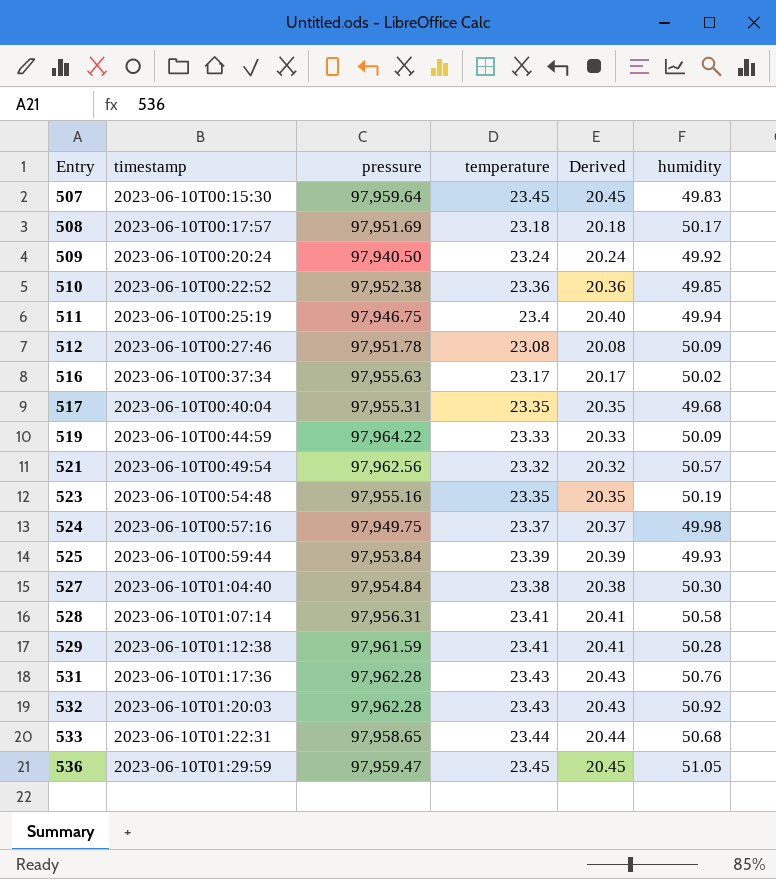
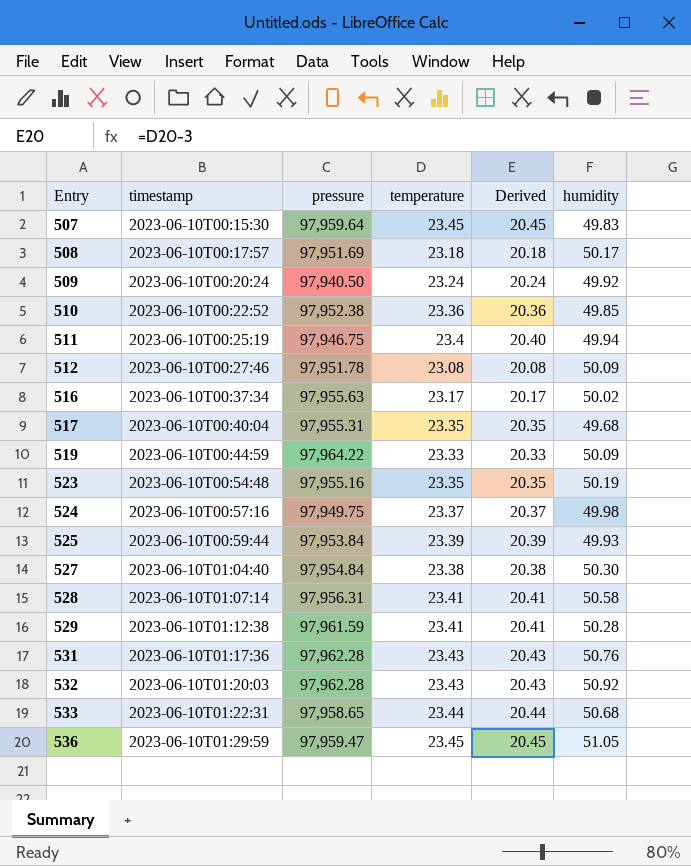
row 521: 2023-06-10T00:49:54 | 97,962.56 | 23.32 | 20.32 | 50.57 -> none

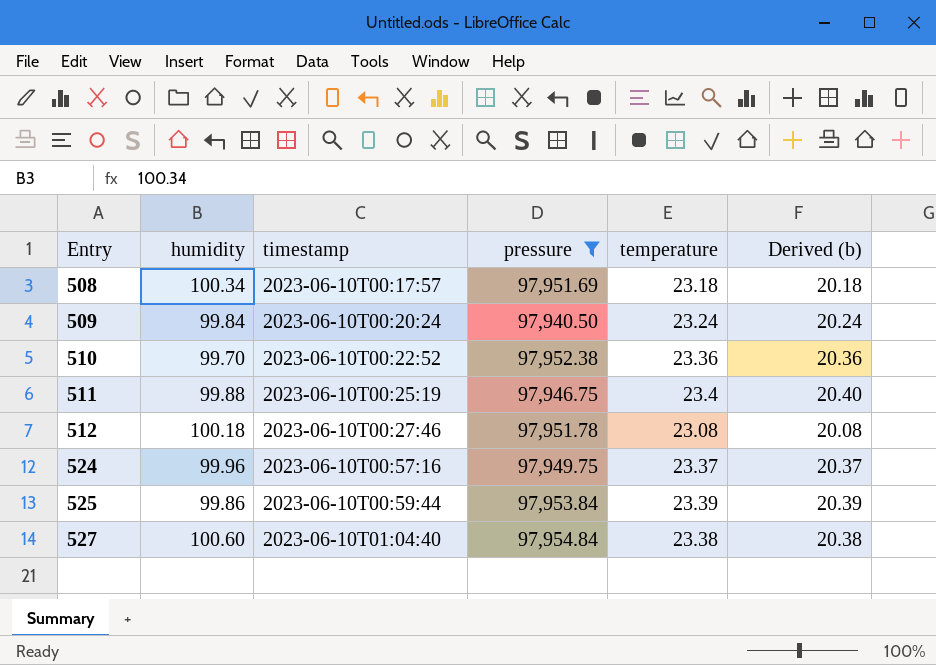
filter: none -> pressure <= 97,954.84
column humidity | position: 6 -> 2
column name: Derived -> Derived (b)
508 | humidity: 50.17 -> 100.34
509 | humidity: 49.92 -> 99.84
510 | humidity: 49.85 -> 99.70
511 | humidity: 49.94 -> 99.88
512 | humidity: 50.09 -> 100.18
524 | humidity: 49.98 -> 99.96
525 | humidity: 49.93 -> 99.86
527 | humidity: 50.30 -> 100.60

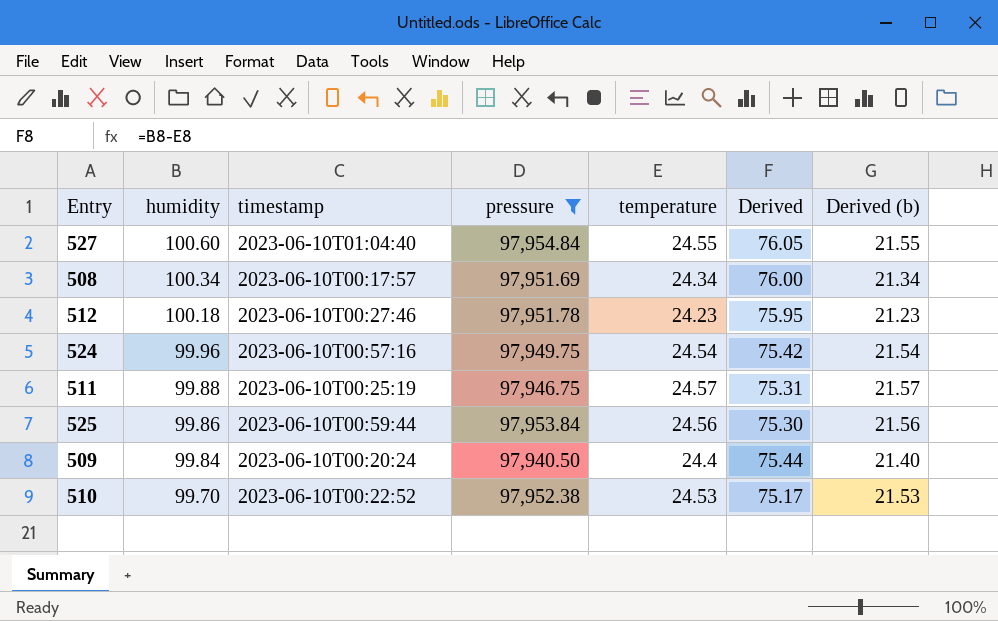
row order: Entry ascending -> humidity descending
column Derived | formula: none -> [humidity] - [temperature]
527 | temperature: 23.38 -> 24.55
527 | Derived (b): 20.38 -> 21.55
508 | temperature: 23.18 -> 24.34
508 | Derived (b): 20.18 -> 21.34
512 | temperature: 23.08 -> 24.23
512 | Derived (b): 20.08 -> 21.23
524 | temperature: 23.37 -> 24.54
524 | Derived (b): 20.37 -> 21.54
511 | temperature: 23.4 -> 24.57
511 | Derived (b): 20.40 -> 21.57
525 | temperature: 23.39 -> 24.56
525 | Derived (b): 20.39 -> 21.56
509 | temperature: 23.24 -> 24.4
509 | Derived (b): 20.24 -> 21.40
510 | temperature: 23.36 -> 24.53
510 | Derived (b): 20.36 -> 21.53

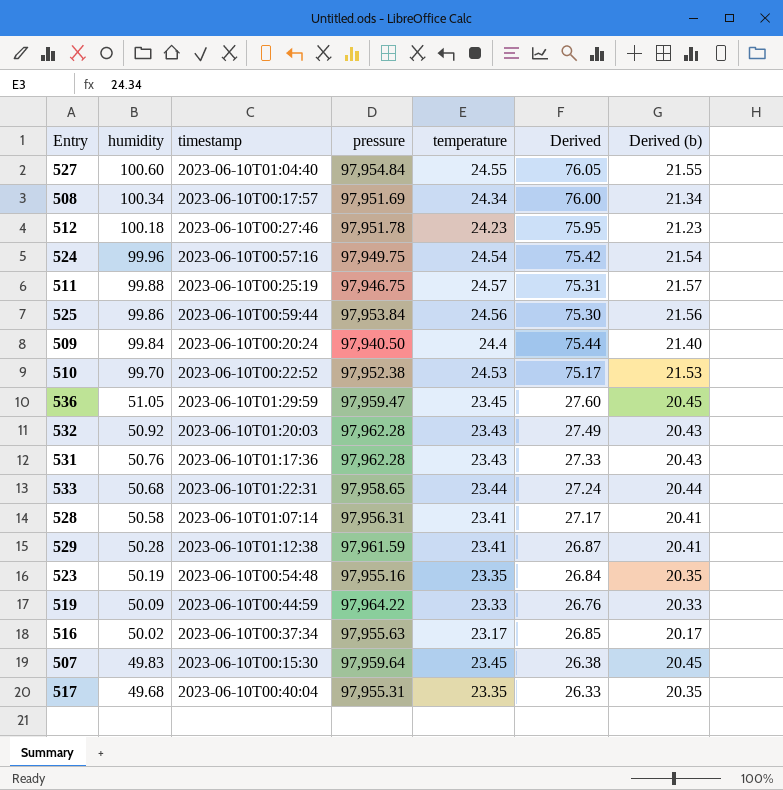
filter: pressure <= 97,954.84 -> none

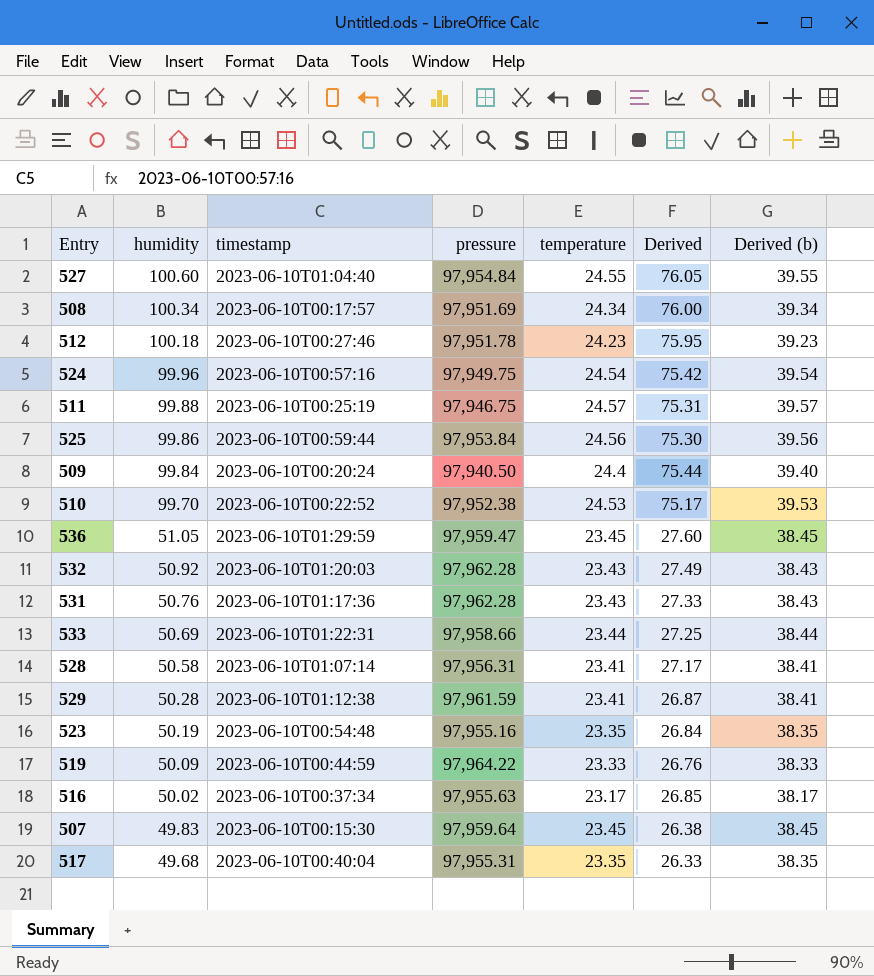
column Derived (b) | formula: [temperature] - 3 -> [temperature] + 15
533 | humidity: 50.68 -> 50.69
533 | pressure: 97,958.65 -> 97,958.66
533 | Derived: 27.24 -> 27.25

